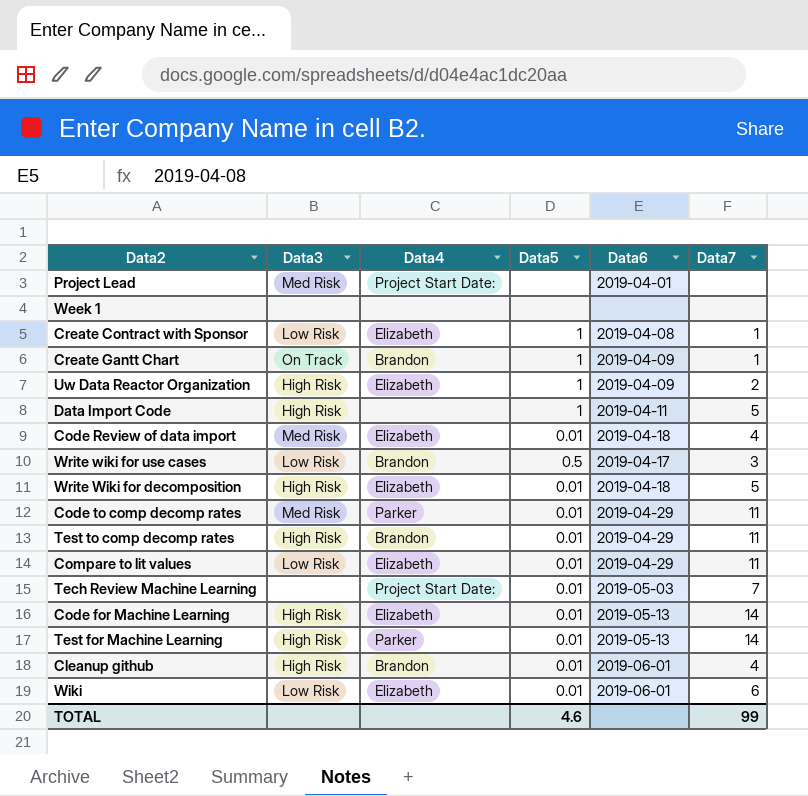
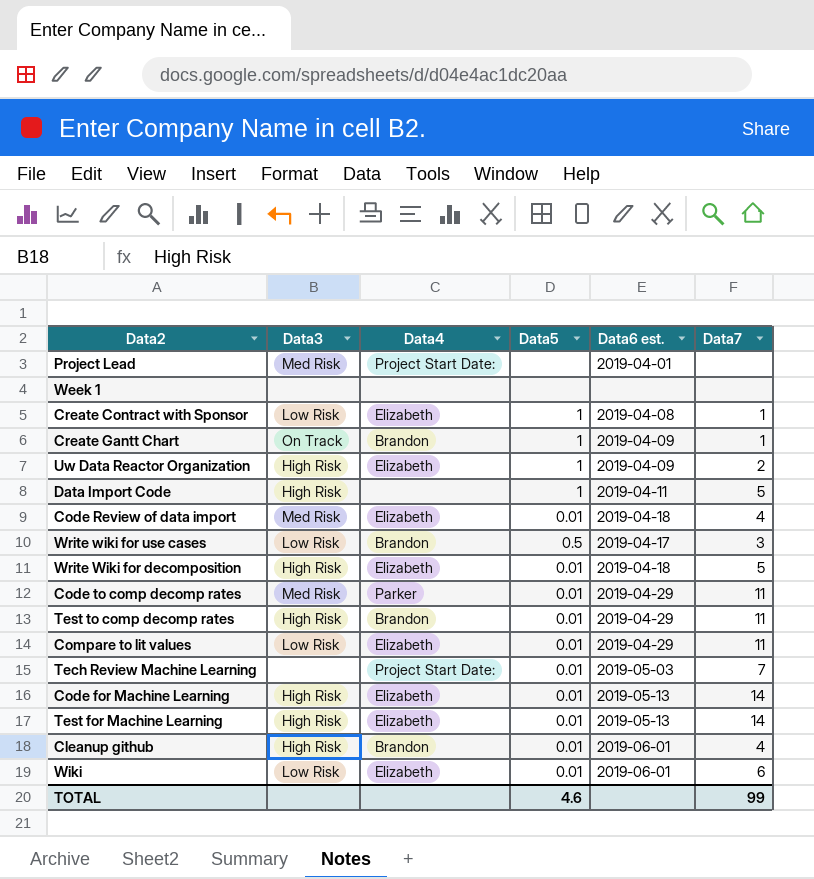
column name: Data6 -> Data6 est.
Test for Machine Learning | Data4: Parker -> Elizabeth

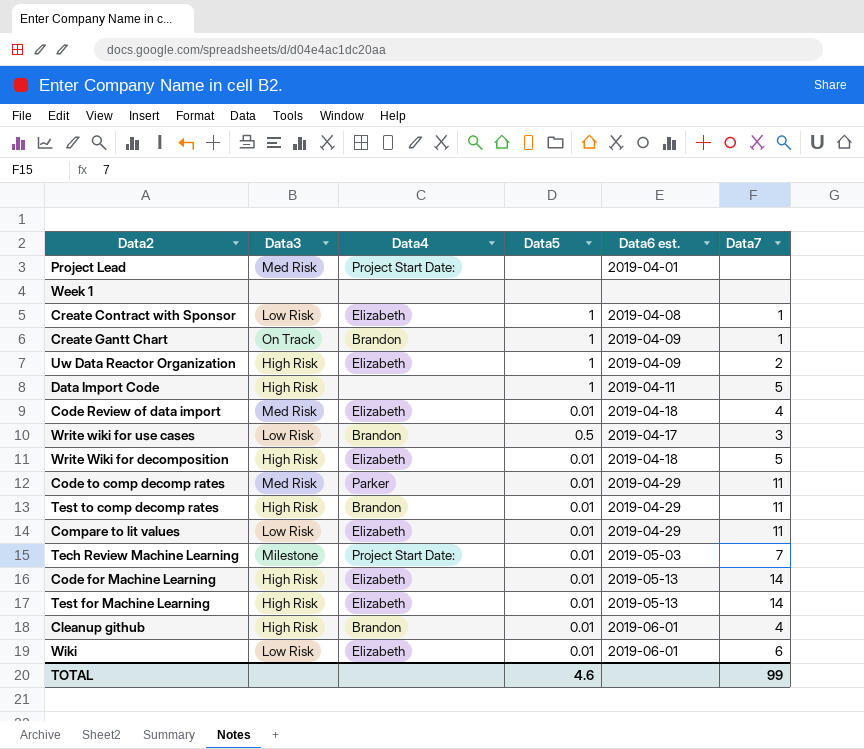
Tech Review Machine Learning | Data3: none -> Milestone

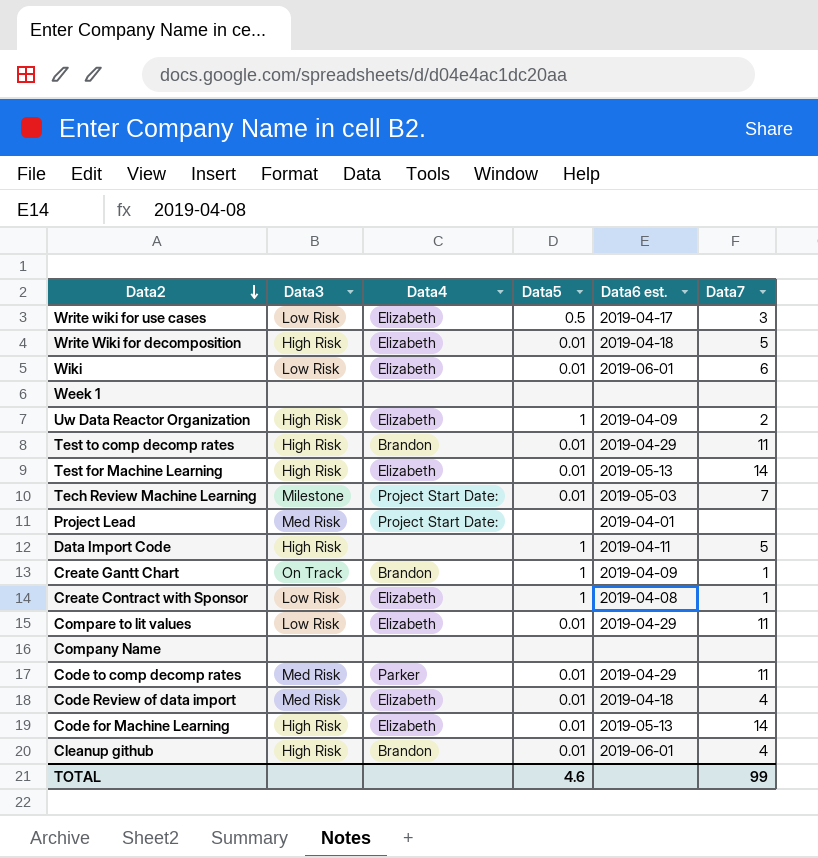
row order: none -> Data2 descending
Write wiki for use cases | Data4: Brandon -> Elizabeth
row Company Name: none -> none | none | none | none | none

